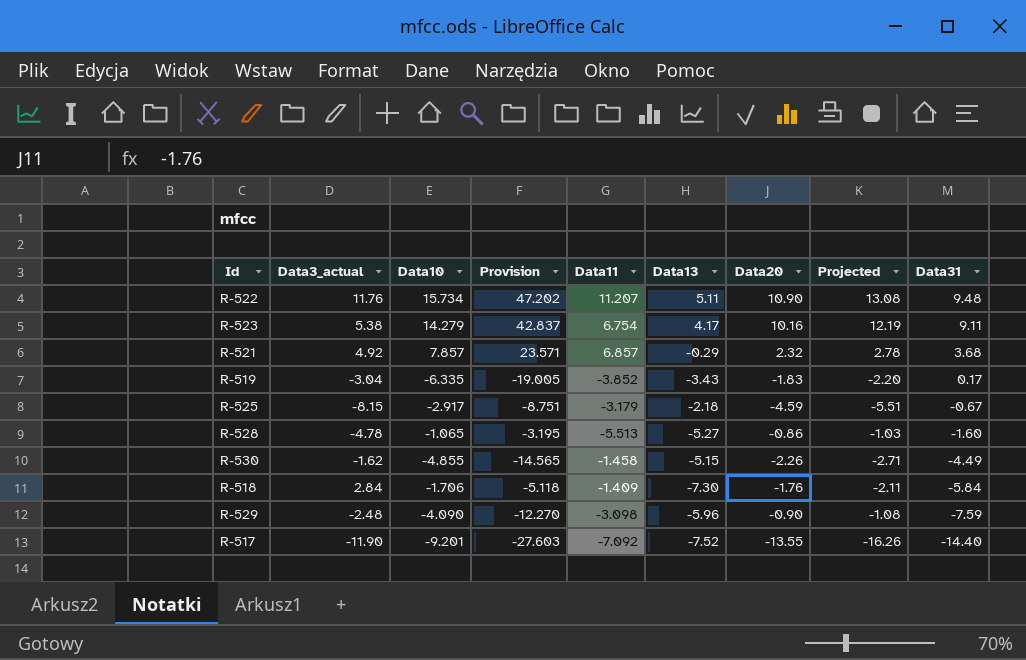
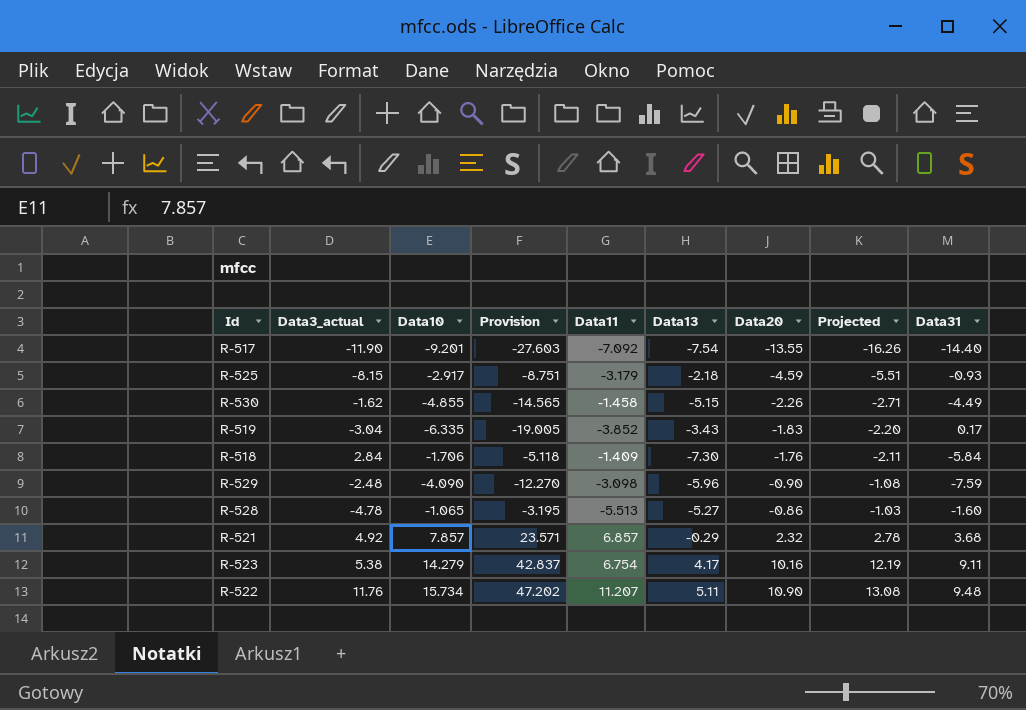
row order: Data31 descending -> Data20 ascending
R-517 | Data13: -7.52 -> -7.54
R-525 | Data31: -0.67 -> -0.93

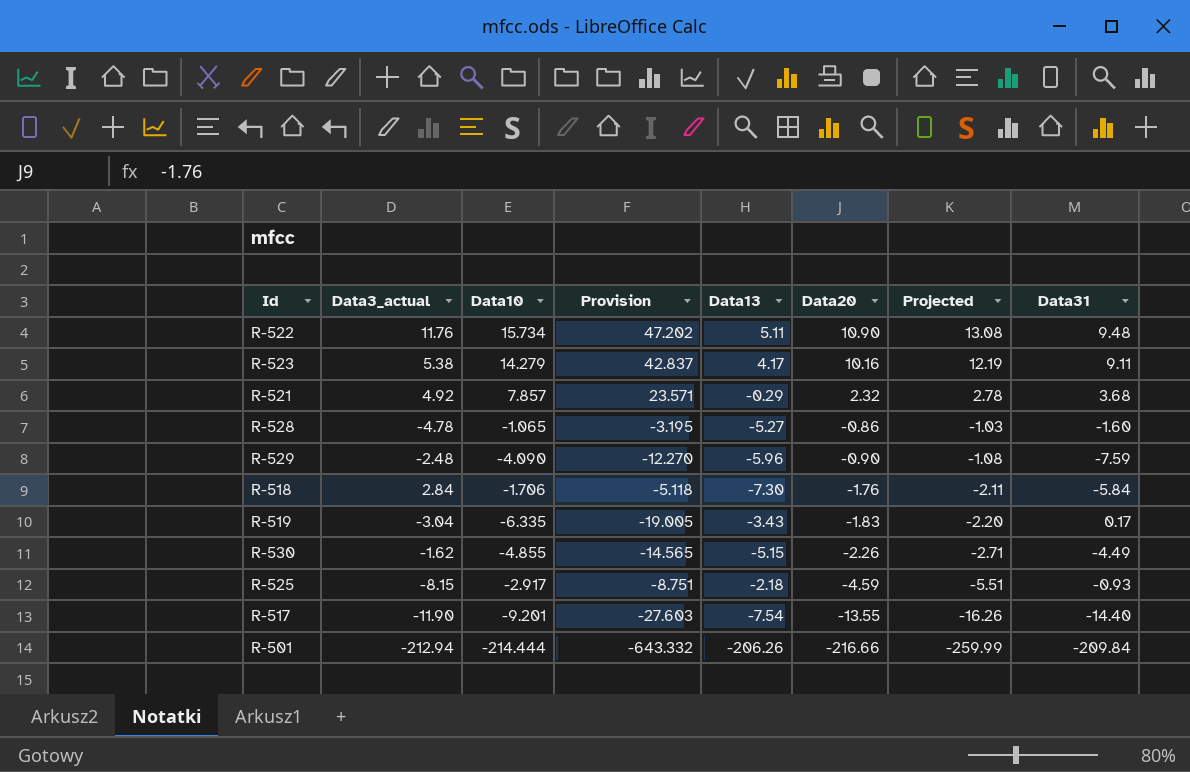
row order: Data20 ascending -> Data20 descending
column Data11 | position: 5 -> none
row R-501: none -> -212.94 | -214.444 | -643.332 | -206.26 | -216.66 | -259.99 | -209.84

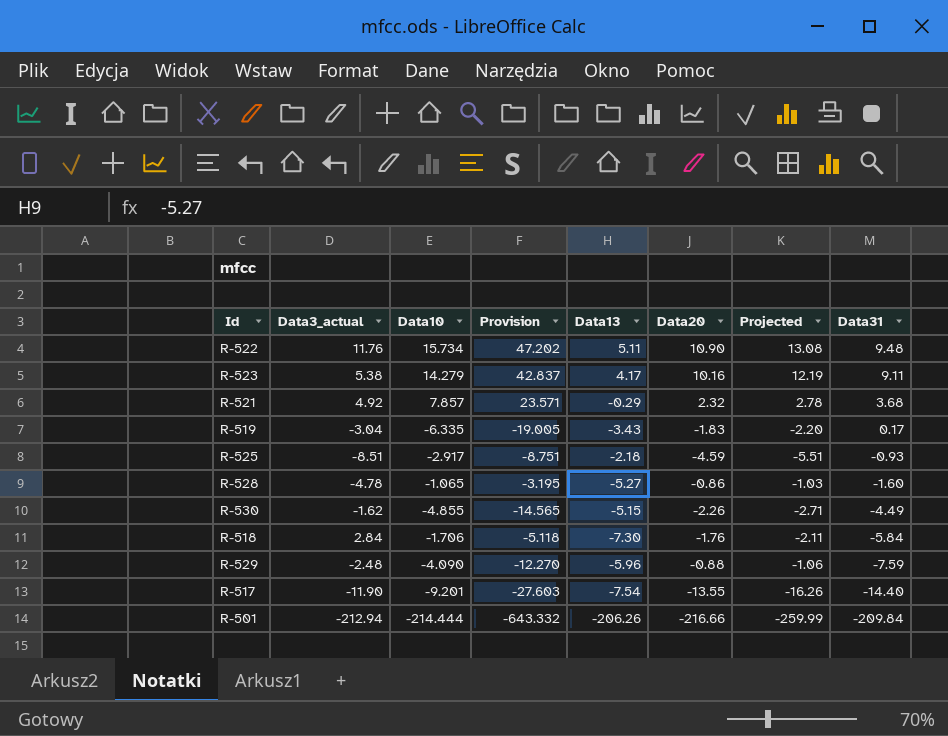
row order: Data20 descending -> Data31 descending
R-525 | Data3_actual: -8.15 -> -8.51
R-529 | Data20: -0.90 -> -0.88
R-529 | Projected: -1.08 -> -1.06

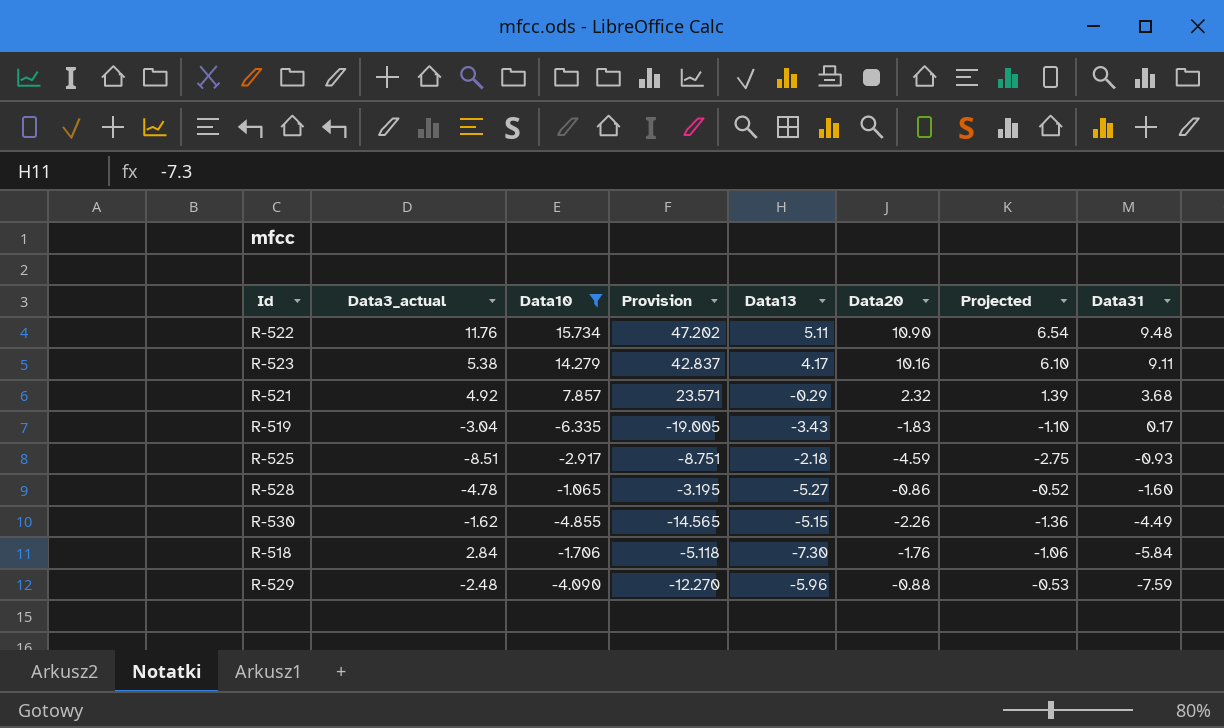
filter: none -> Data10 >= -6.335
column Projected | formula: [Data20] * 1.2 -> [Data20] * 0.6

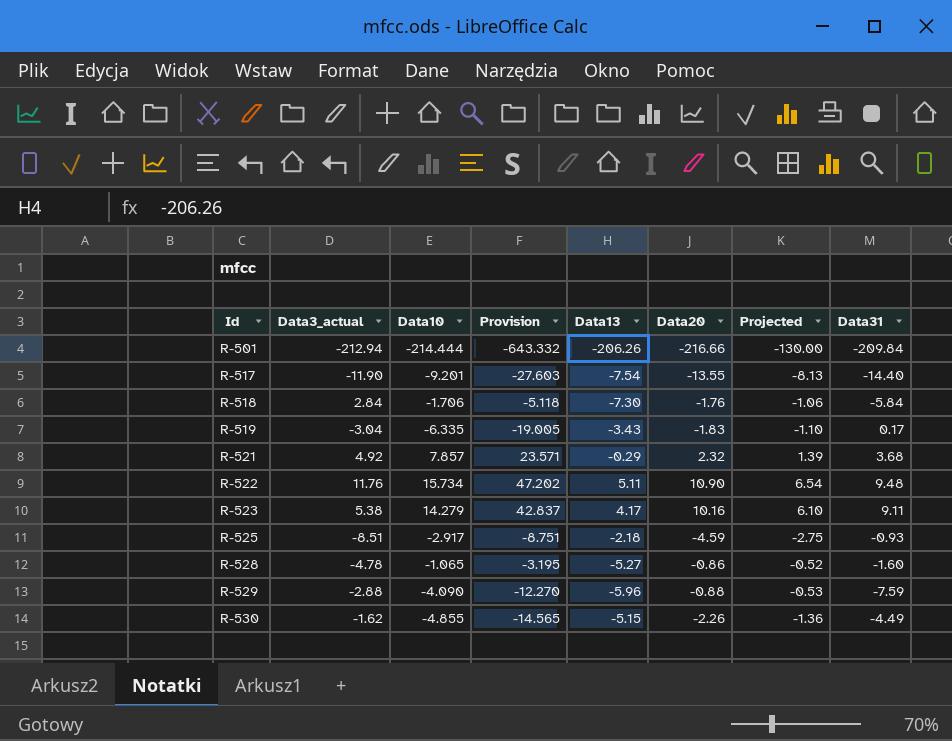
filter: Data10 >= -6.335 -> none
row order: Data31 descending -> Id ascending
R-529 | Data3_actual: -2.48 -> -2.88

